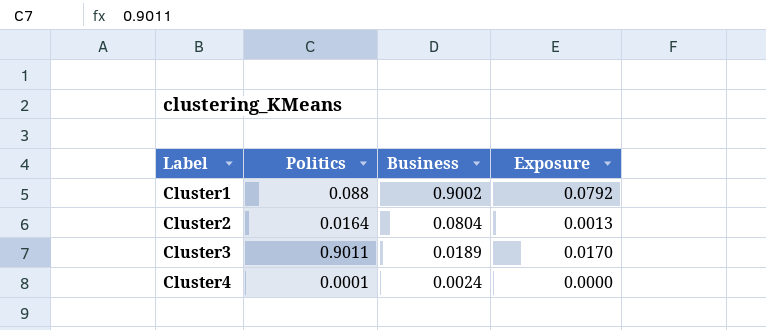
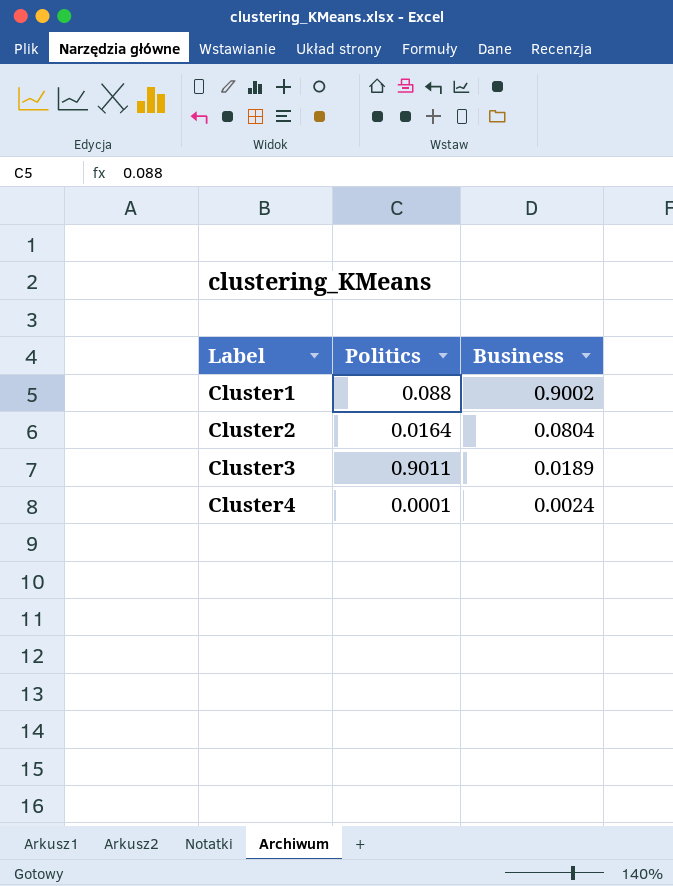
column Exposure | formula: [Politics] * [Business] -> none

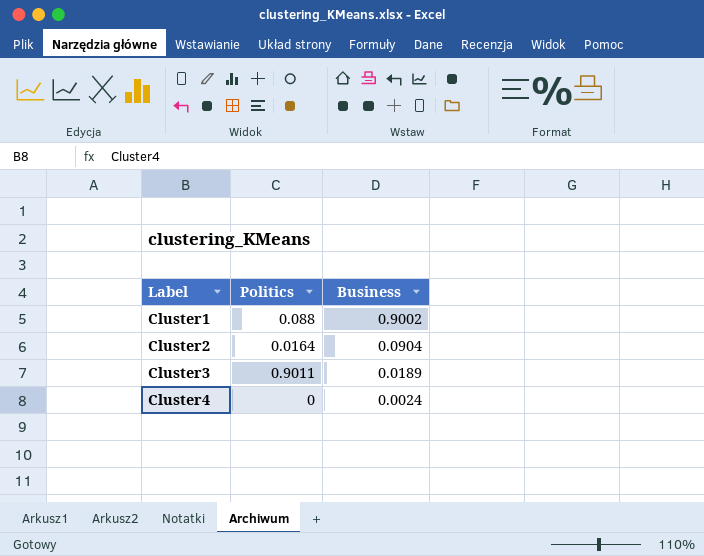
Cluster2 | Business: 0.0804 -> 0.0904
Cluster4 | Politics: 0.0001 -> 0

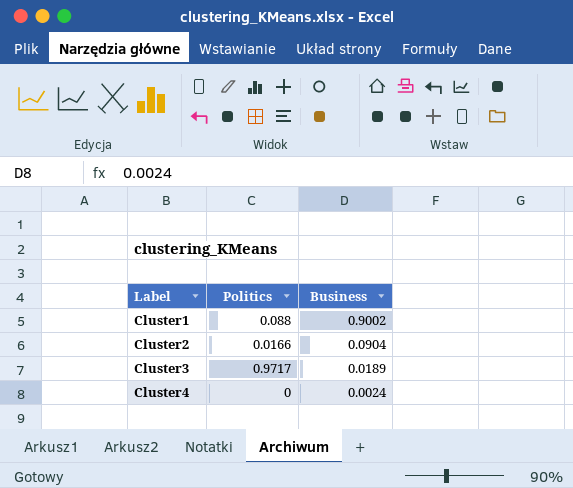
Cluster2 | Politics: 0.0164 -> 0.0166
Cluster3 | Politics: 0.9011 -> 0.9717

